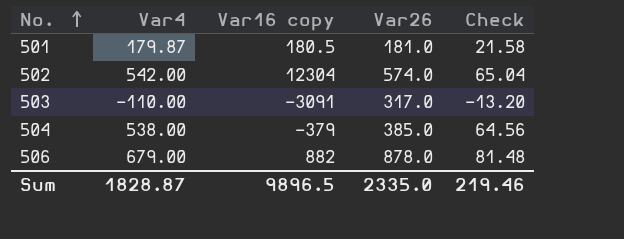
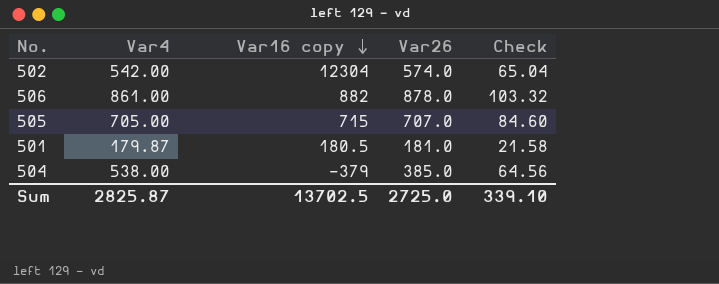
row order: No. ascending -> Var16 copy descending
row 503: -110.00 | -3091 | 317.0 | -13.20 -> none
506 | Var4: 679.00 -> 861.00
506 | Check: 81.48 -> 103.32
row 505: none -> 705.00 | 715 | 707.0 | 84.60
Sum | Var4: 1828.87 -> 2825.87
Sum | Var16 copy: 9896.5 -> 13702.5
Sum | Var26: 2335.0 -> 2725.0
Sum | Check: 219.46 -> 339.10

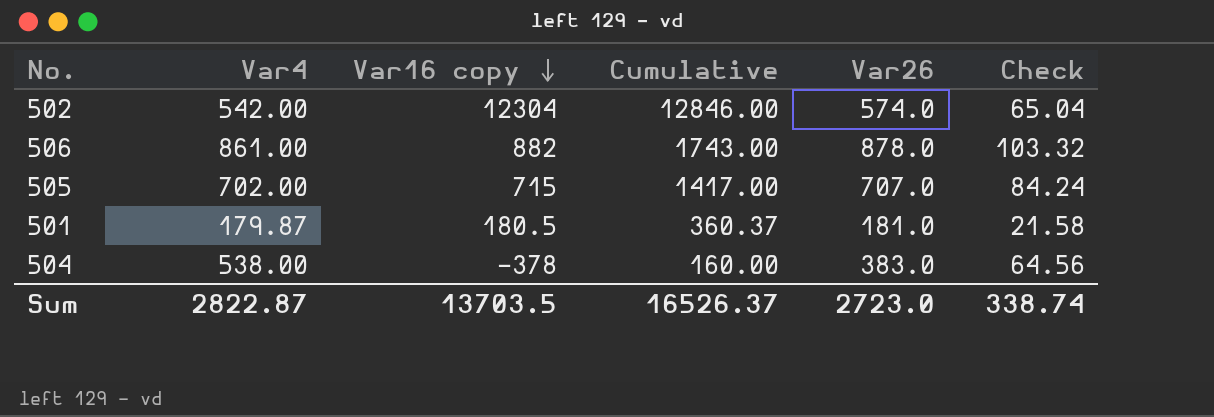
column Cumulative | formula: none -> [Var4] + [Var16 copy]
505 | Var4: 705.00 -> 702.00
505 | Check: 84.60 -> 84.24
504 | Var16 copy: -379 -> -378
504 | Var26: 385.0 -> 383.0
Sum | Var4: 2825.87 -> 2822.87
Sum | Var16 copy: 13702.5 -> 13703.5
Sum | Var26: 2725.0 -> 2723.0
Sum | Check: 339.10 -> 338.74

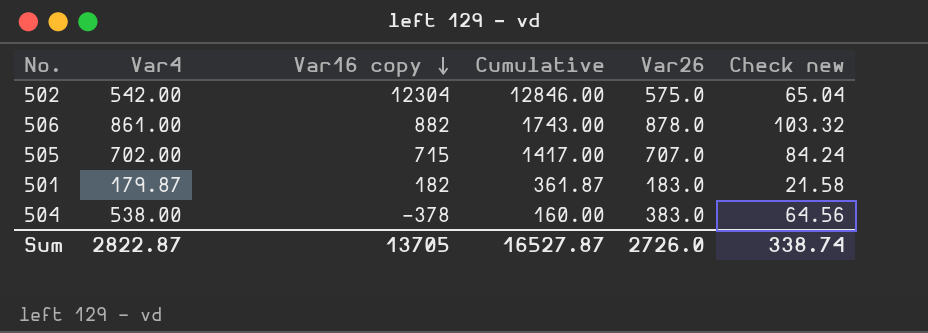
column name: Check -> Check new
502 | Var26: 574.0 -> 575.0
501 | Var16 copy: 180.5 -> 182
501 | Cumulative: 360.37 -> 361.87
501 | Var26: 181.0 -> 183.0
Sum | Var16 copy: 13703.5 -> 13705
Sum | Cumulative: 16526.37 -> 16527.87
Sum | Var26: 2723.0 -> 2726.0

